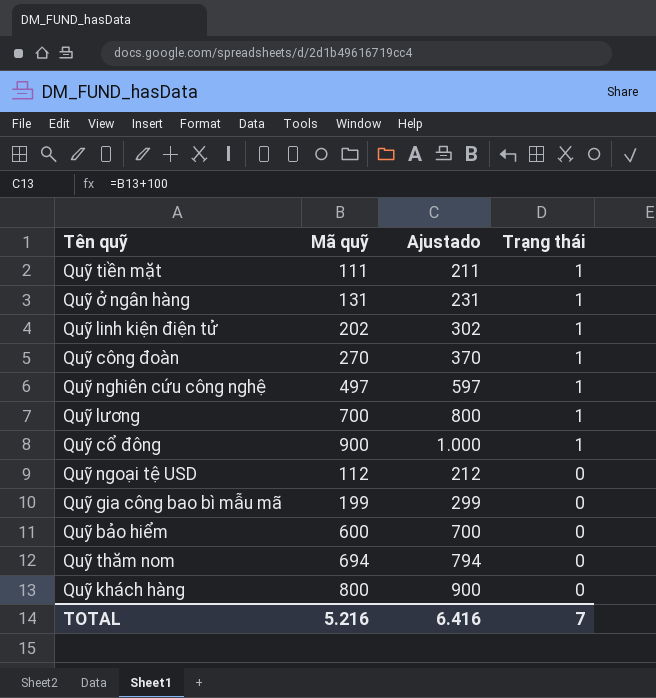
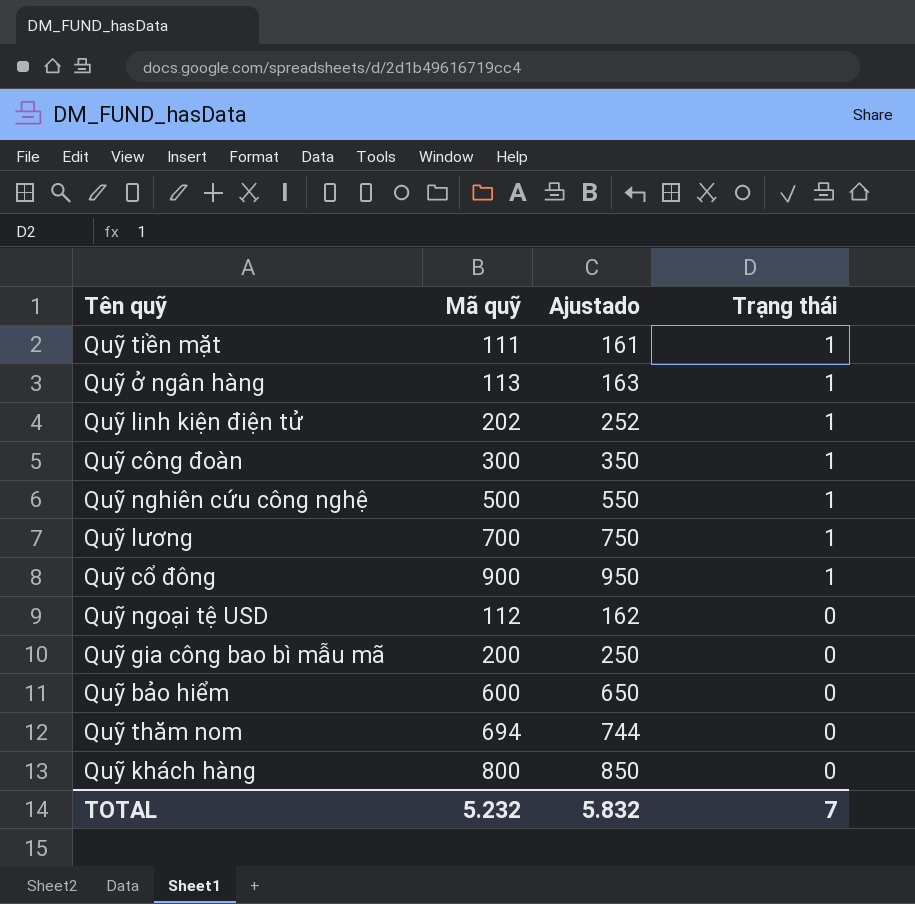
column Ajustado | formula: [Mã quỹ] + 100 -> [Mã quỹ] + 50
Quỹ ở ngân hàng | Mã quỹ: 131 -> 113
Quỹ công đoàn | Mã quỹ: 270 -> 300
Quỹ nghiên cứu công nghệ | Mã quỹ: 497 -> 500
Quỹ gia công bao bì mẫu mã | Mã quỹ: 199 -> 200
TOTAL | Mã quỹ: 5.216 -> 5.232
TOTAL | Ajustado: 6.416 -> 5.832

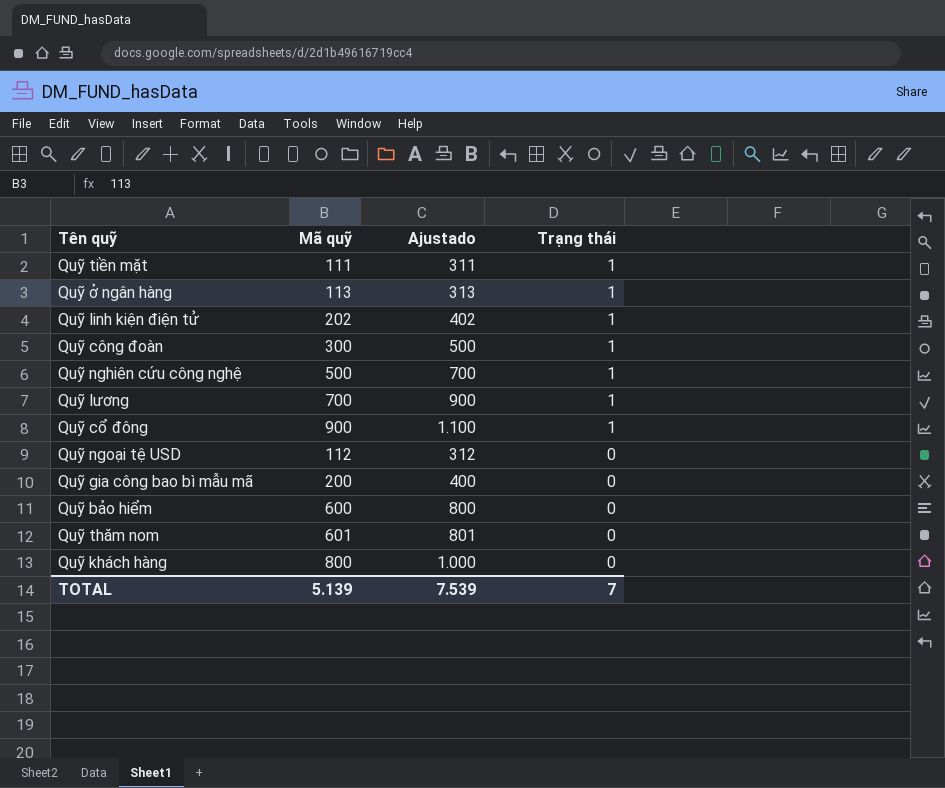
column Ajustado | formula: [Mã quỹ] + 50 -> [Mã quỹ] + 200
Quỹ thăm nom | Mã quỹ: 694 -> 601
TOTAL | Mã quỹ: 5.232 -> 5.139
TOTAL | Ajustado: 5.832 -> 7.539

